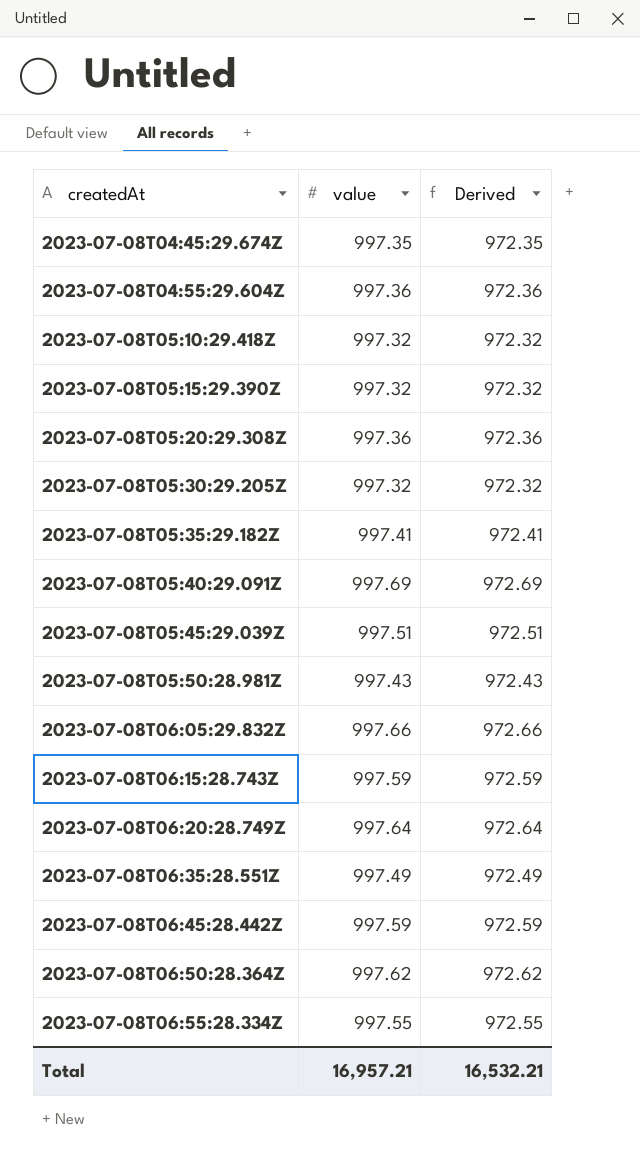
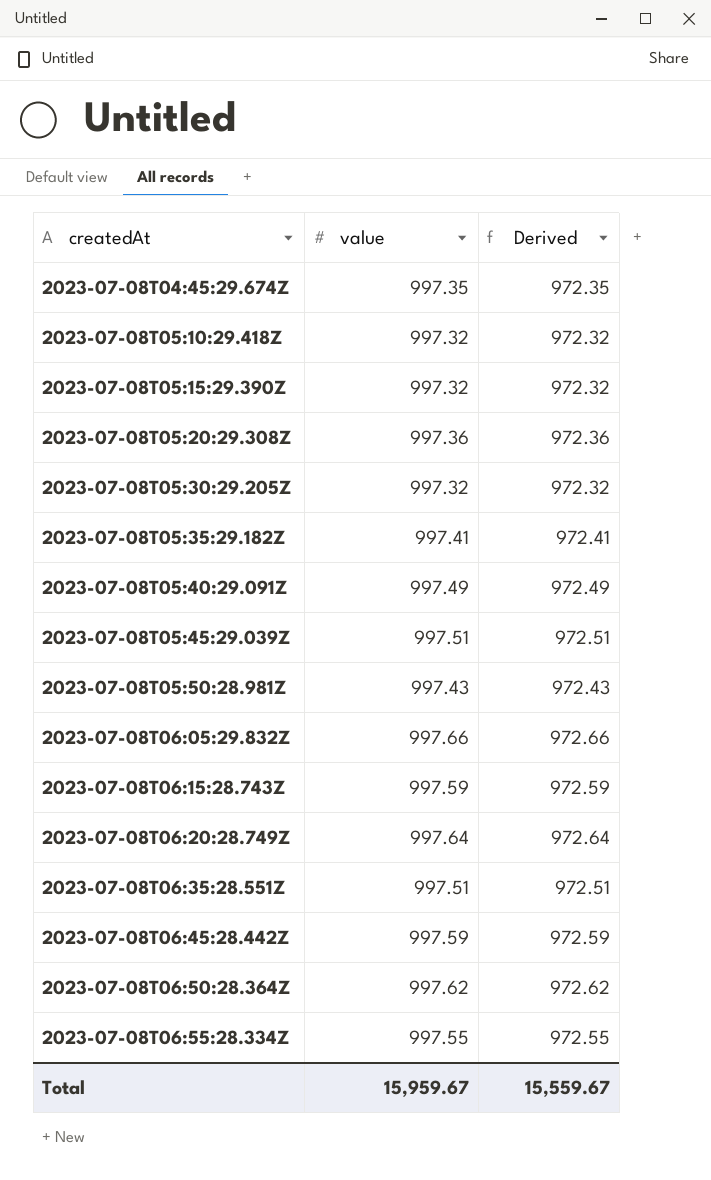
row 2023-07-08T04:55:29.604Z: 997.36 | 972.36 -> none
2023-07-08T05:40:29.091Z | value: 997.69 -> 997.49
2023-07-08T05:40:29.091Z | Derived: 972.69 -> 972.49
2023-07-08T06:35:28.551Z | value: 997.49 -> 997.51
2023-07-08T06:35:28.551Z | Derived: 972.49 -> 972.51
Total | value: 16,957.21 -> 15,959.67
Total | Derived: 16,532.21 -> 15,559.67

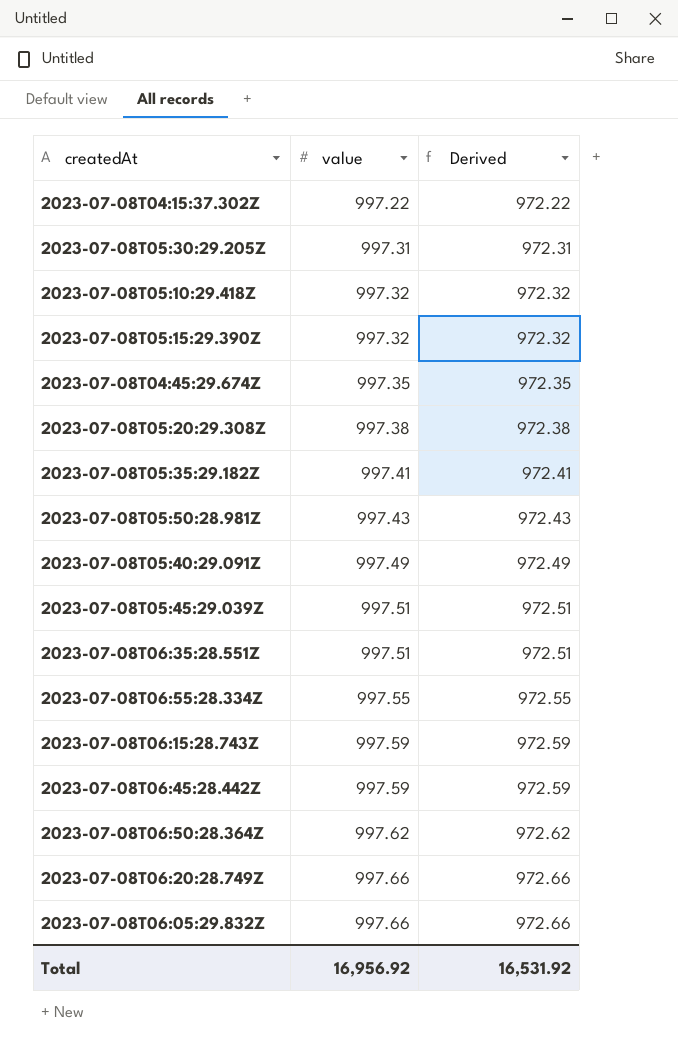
row order: createdAt ascending -> value ascending
row 2023-07-08T04:15:37.302Z: none -> 997.22 | 972.22
2023-07-08T05:30:29.205Z | value: 997.32 -> 997.31
2023-07-08T05:30:29.205Z | Derived: 972.32 -> 972.31
2023-07-08T05:20:29.308Z | value: 997.36 -> 997.38
2023-07-08T05:20:29.308Z | Derived: 972.36 -> 972.38
2023-07-08T06:20:28.749Z | value: 997.64 -> 997.66
2023-07-08T06:20:28.749Z | Derived: 972.64 -> 972.66
Total | value: 15,959.67 -> 16,956.92
Total | Derived: 15,559.67 -> 16,531.92

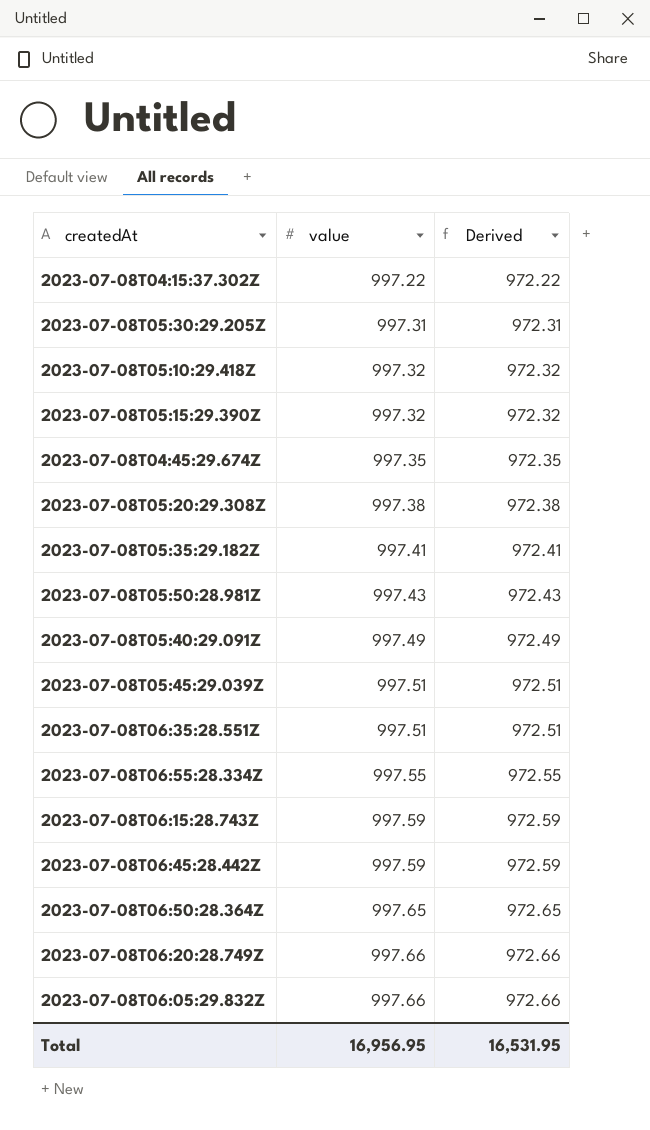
2023-07-08T06:50:28.364Z | value: 997.62 -> 997.65
2023-07-08T06:50:28.364Z | Derived: 972.62 -> 972.65
Total | value: 16,956.92 -> 16,956.95
Total | Derived: 16,531.92 -> 16,531.95

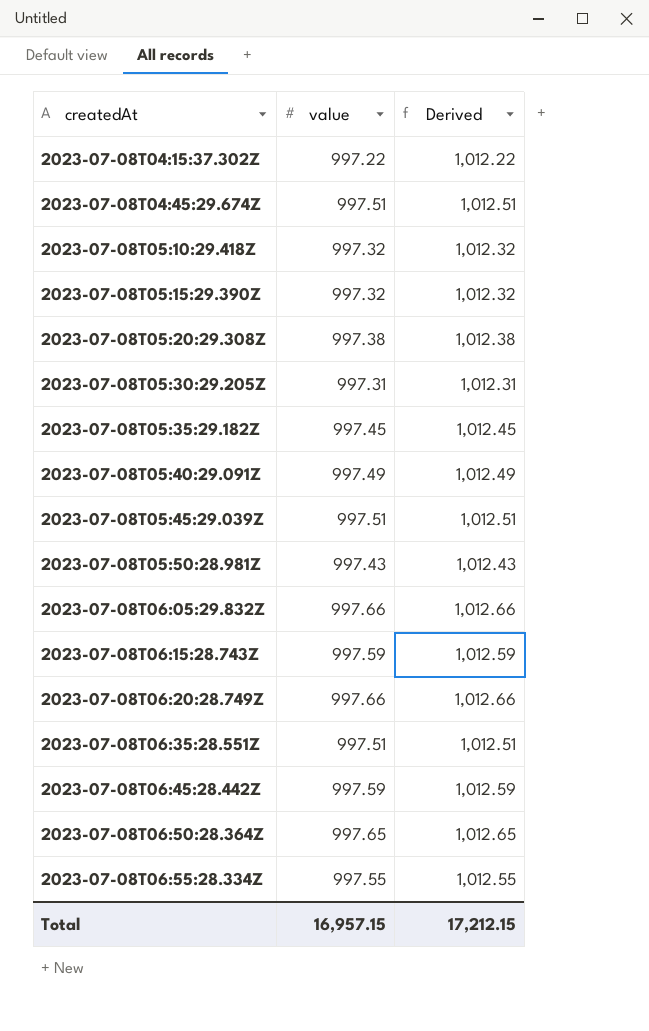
row order: value ascending -> createdAt ascending
column Derived | formula: [value] - 25 -> [value] + 15
2023-07-08T04:45:29.674Z | value: 997.35 -> 997.51
2023-07-08T05:35:29.182Z | value: 997.41 -> 997.45
Total | value: 16,956.95 -> 16,957.15
Total | Derived: 16,531.95 -> 17,212.15

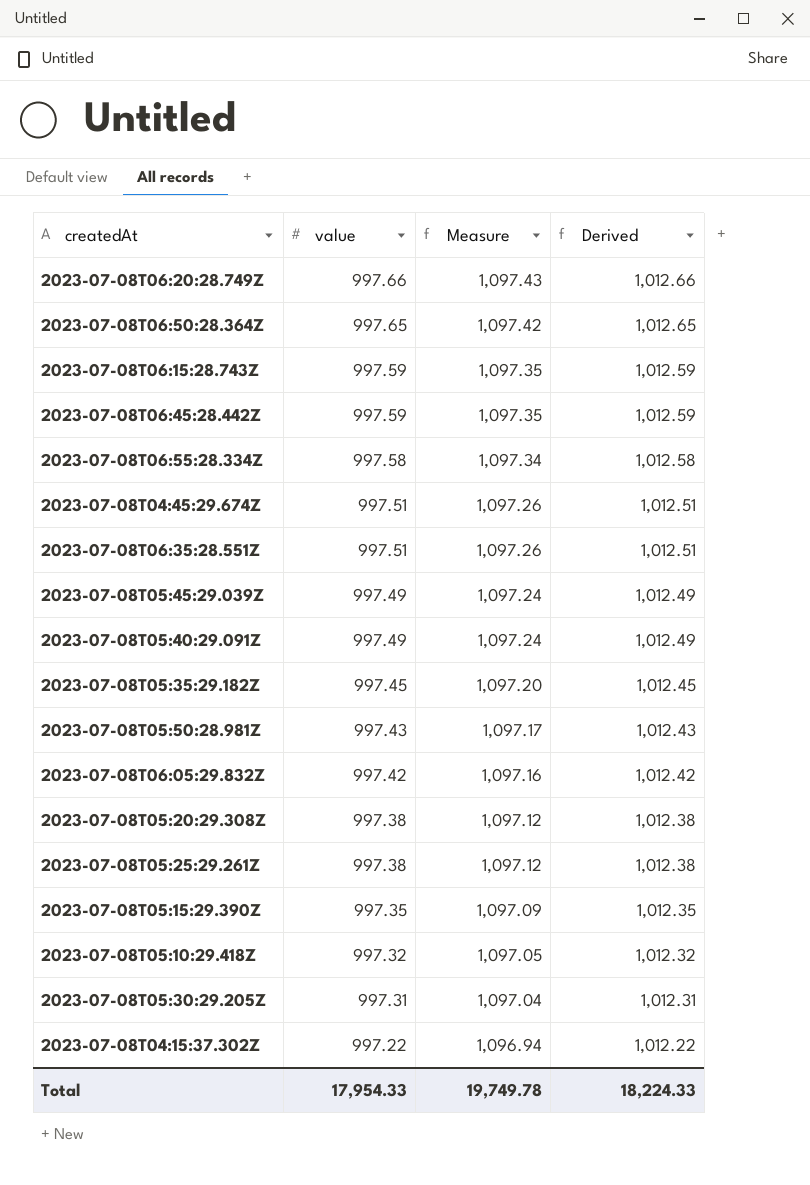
row order: createdAt ascending -> value descending
column Measure | formula: none -> [value] * 1.1
2023-07-08T06:55:28.334Z | value: 997.55 -> 997.58
2023-07-08T06:55:28.334Z | Derived: 1,012.55 -> 1,012.58
2023-07-08T05:45:29.039Z | value: 997.51 -> 997.49
2023-07-08T05:45:29.039Z | Derived: 1,012.51 -> 1,012.49
2023-07-08T06:05:29.832Z | value: 997.66 -> 997.42
2023-07-08T06:05:29.832Z | Derived: 1,012.66 -> 1,012.42
row 2023-07-08T05:25:29.261Z: none -> 997.38 | 1,097.12 | 1,012.38
2023-07-08T05:15:29.390Z | value: 997.32 -> 997.35
2023-07-08T05:15:29.390Z | Derived: 1,012.32 -> 1,012.35
Total | value: 16,957.15 -> 17,954.33
Total | Derived: 17,212.15 -> 18,224.33

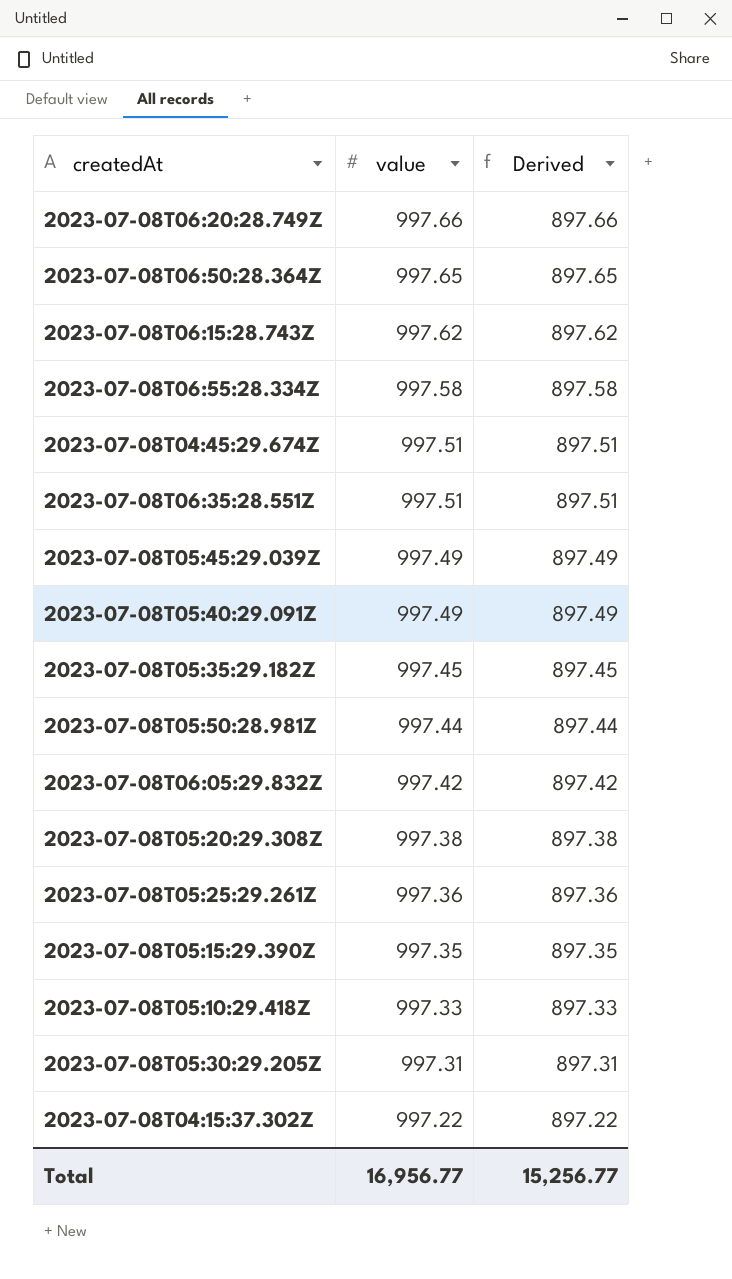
column Measure | formula: [value] * 1.1 -> none
column Derived | formula: [value] + 15 -> [value] - 100
row 2023-07-08T06:45:28.442Z: 997.59 | 1,097.35 | 1,012.59 -> none
2023-07-08T06:15:28.743Z | value: 997.59 -> 997.62
2023-07-08T05:50:28.981Z | value: 997.43 -> 997.44
2023-07-08T05:25:29.261Z | value: 997.38 -> 997.36
2023-07-08T05:10:29.418Z | value: 997.32 -> 997.33
Total | value: 17,954.33 -> 16,956.77
Total | Derived: 18,224.33 -> 15,256.77

